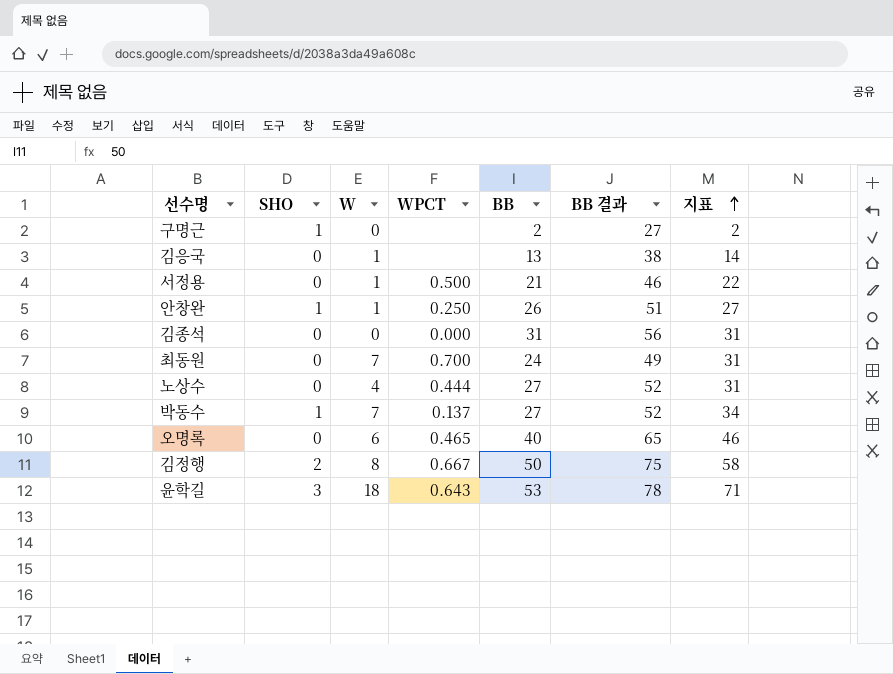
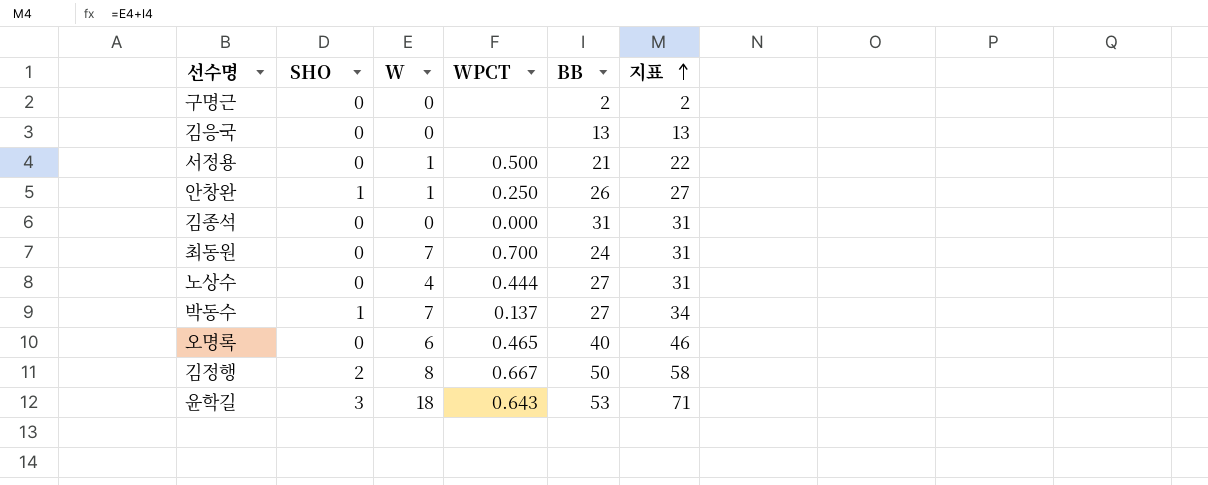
column BB 결과 | formula: [BB] + 25 -> none
구명근 | SHO: 1 -> 0
김응국 | W: 1 -> 0
김응국 | 지표: 14 -> 13

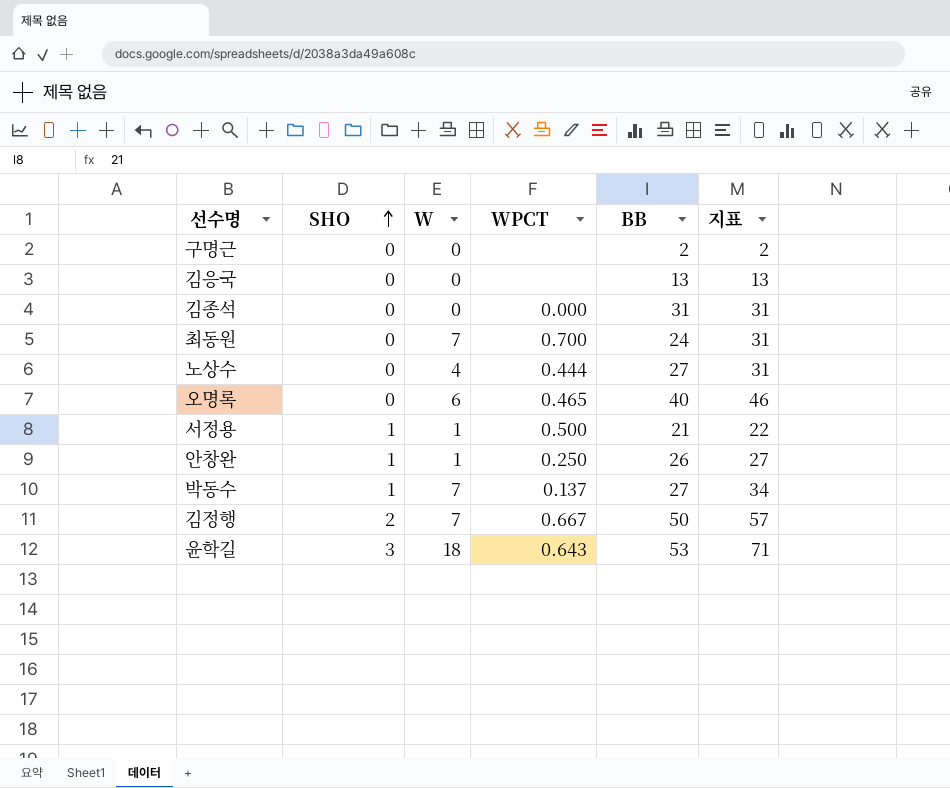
row order: 지표 ascending -> SHO ascending
서정용 | SHO: 0 -> 1
김정행 | W: 8 -> 7
김정행 | 지표: 58 -> 57

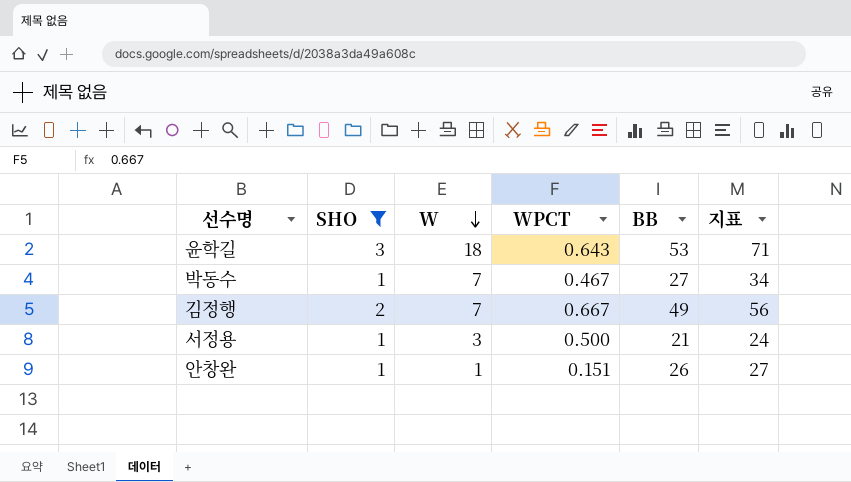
filter: none -> SHO != 0
row order: SHO ascending -> W descending
박동수 | WPCT: 0.137 -> 0.467
김정행 | BB: 50 -> 49
김정행 | 지표: 57 -> 56
서정용 | W: 1 -> 3
서정용 | 지표: 22 -> 24
안창완 | WPCT: 0.250 -> 0.151

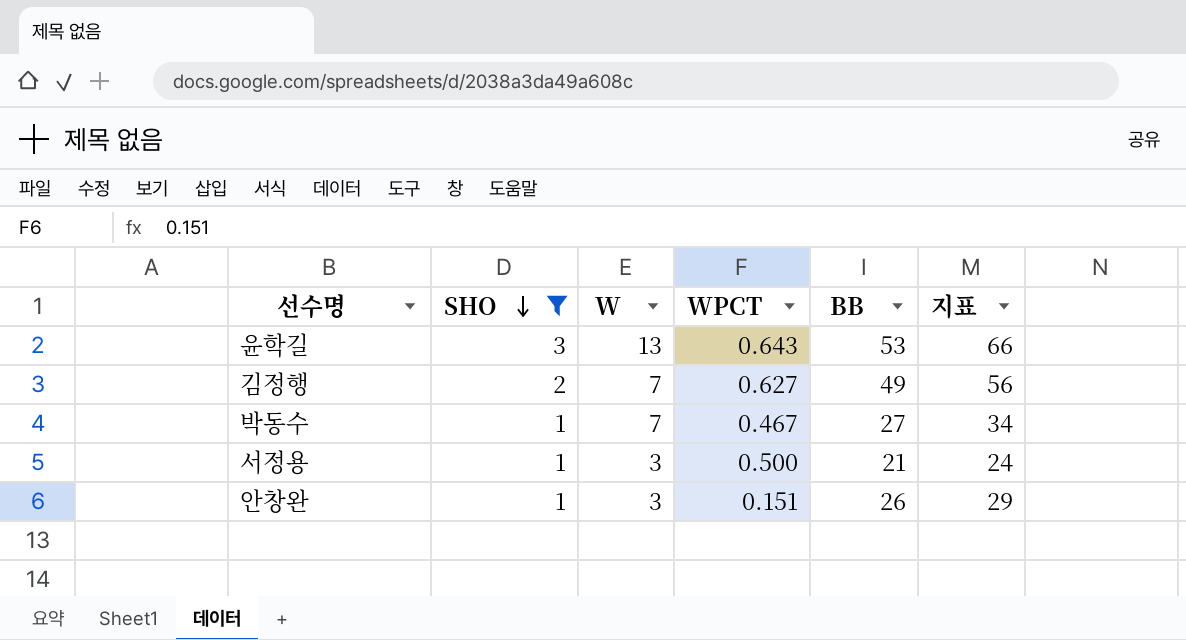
row order: W descending -> SHO descending
윤학길 | W: 18 -> 13
윤학길 | 지표: 71 -> 66
김정행 | WPCT: 0.667 -> 0.627
안창완 | W: 1 -> 3
안창완 | 지표: 27 -> 29

